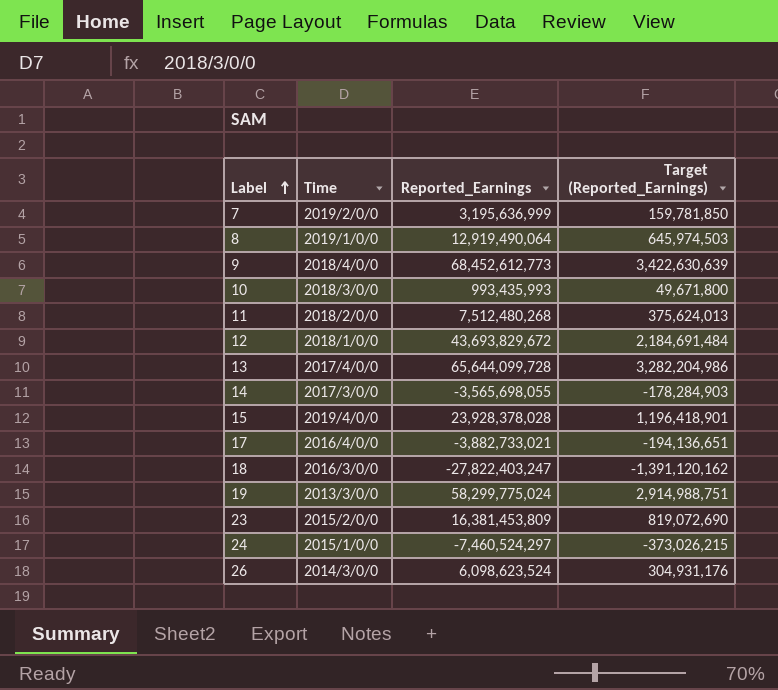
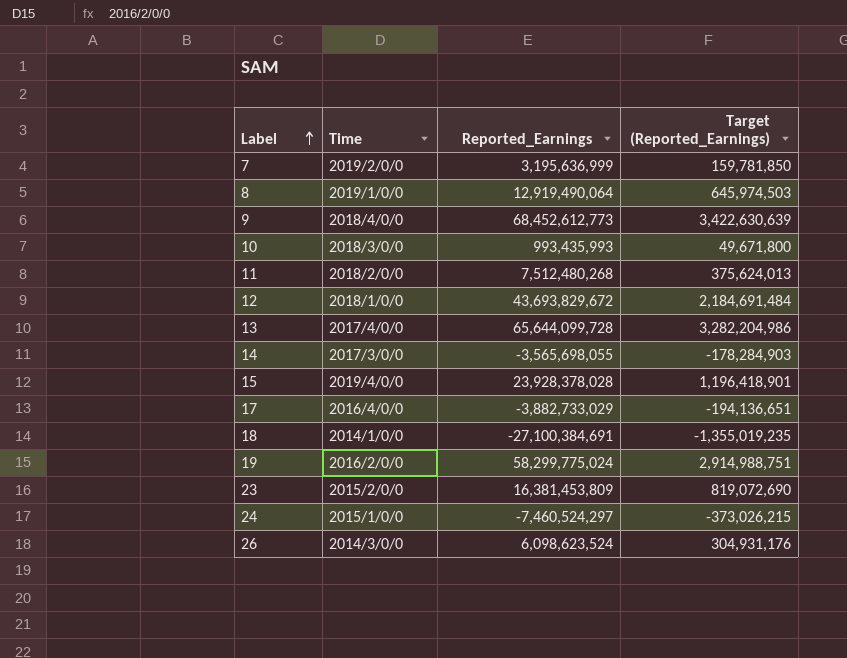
17 | Reported_Earnings: -3,882,733,021 -> -3,882,733,029
18 | Time: 2016/3/0/0 -> 2014/1/0/0
18 | Reported_Earnings: -27,822,403,247 -> -27,100,384,691
18 | Target (Reported_Earnings): -1,391,120,162 -> -1,355,019,235
19 | Time: 2013/3/0/0 -> 2016/2/0/0

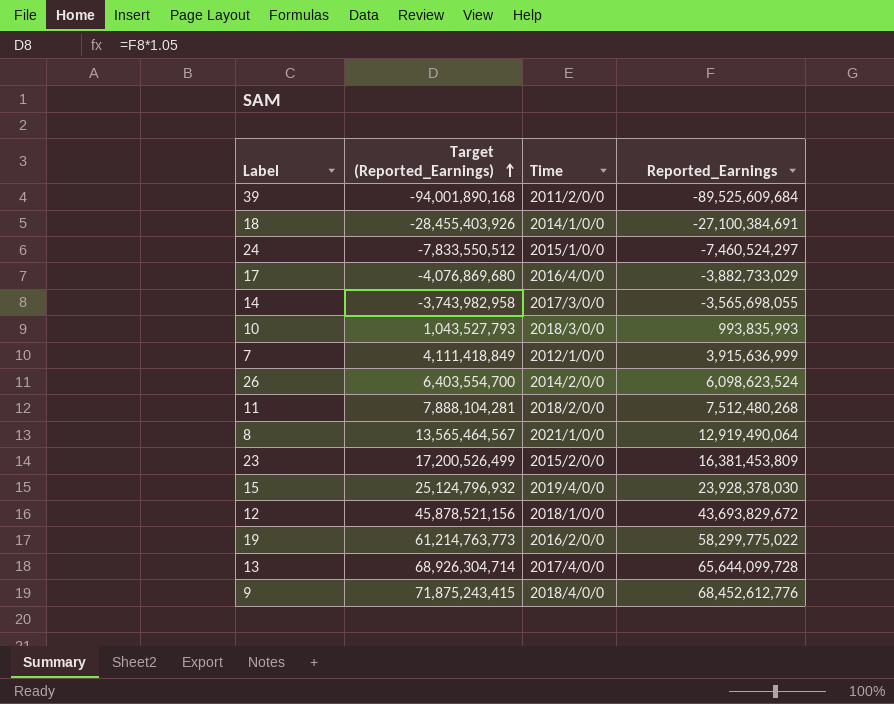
row order: Label ascending -> Target (Reported_Earnings) ascending
column Target (Reported_Earnings) | formula: [Reported_Earnings] * 0.05 -> [Reported_Earnings] * 1.05
column Target (Reported_Earnings) | position: 4 -> 2
row 39: none -> -94,001,890,168 | 2011/2/0/0 | -89,525,609,684
10 | Reported_Earnings: 993,435,993 -> 993,835,993
7 | Time: 2019/2/0/0 -> 2012/1/0/0
7 | Reported_Earnings: 3,195,636,999 -> 3,915,636,999
26 | Time: 2014/3/0/0 -> 2014/2/0/0
8 | Time: 2019/1/0/0 -> 2021/1/0/0
15 | Reported_Earnings: 23,928,378,028 -> 23,928,378,030
19 | Reported_Earnings: 58,299,775,024 -> 58,299,775,022
9 | Reported_Earnings: 68,452,612,773 -> 68,452,612,776

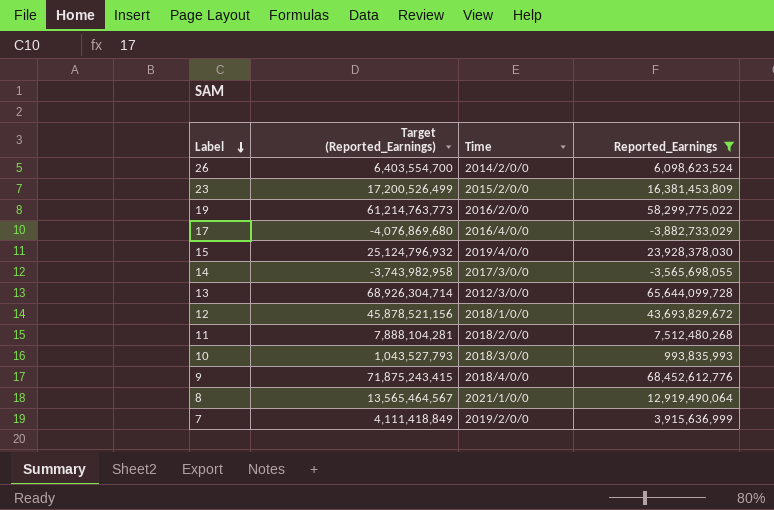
filter: none -> Reported_Earnings >= -3,882,733,029
row order: Target (Reported_Earnings) ascending -> Label descending
13 | Time: 2017/4/0/0 -> 2012/3/0/0
7 | Time: 2012/1/0/0 -> 2019/2/0/0

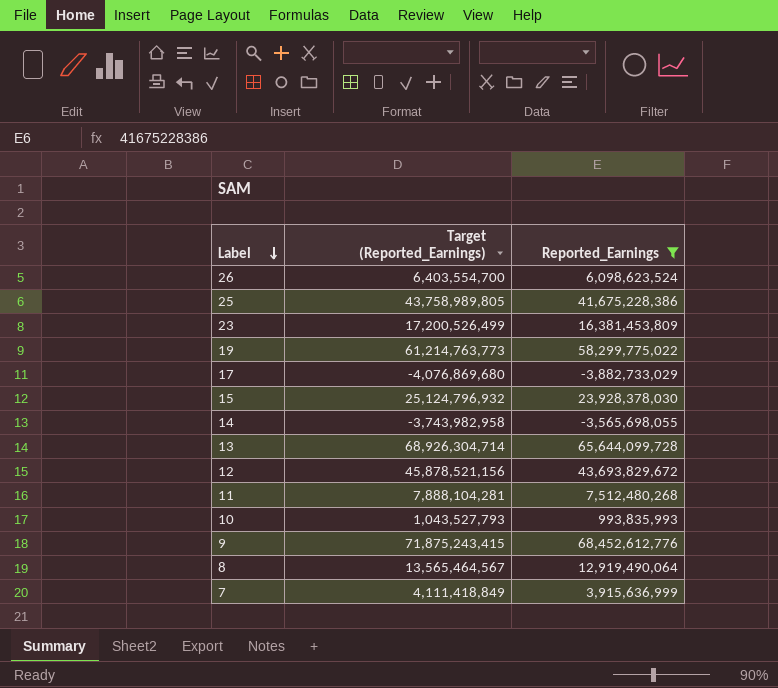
column Time | position: 3 -> none
row 25: none -> 43,758,989,805 | 41,675,228,386

